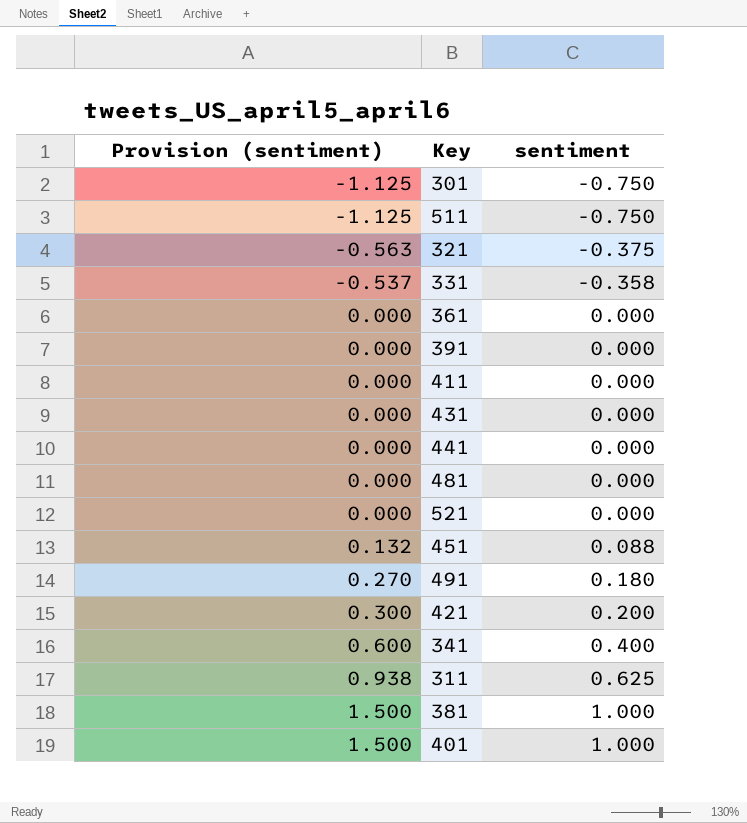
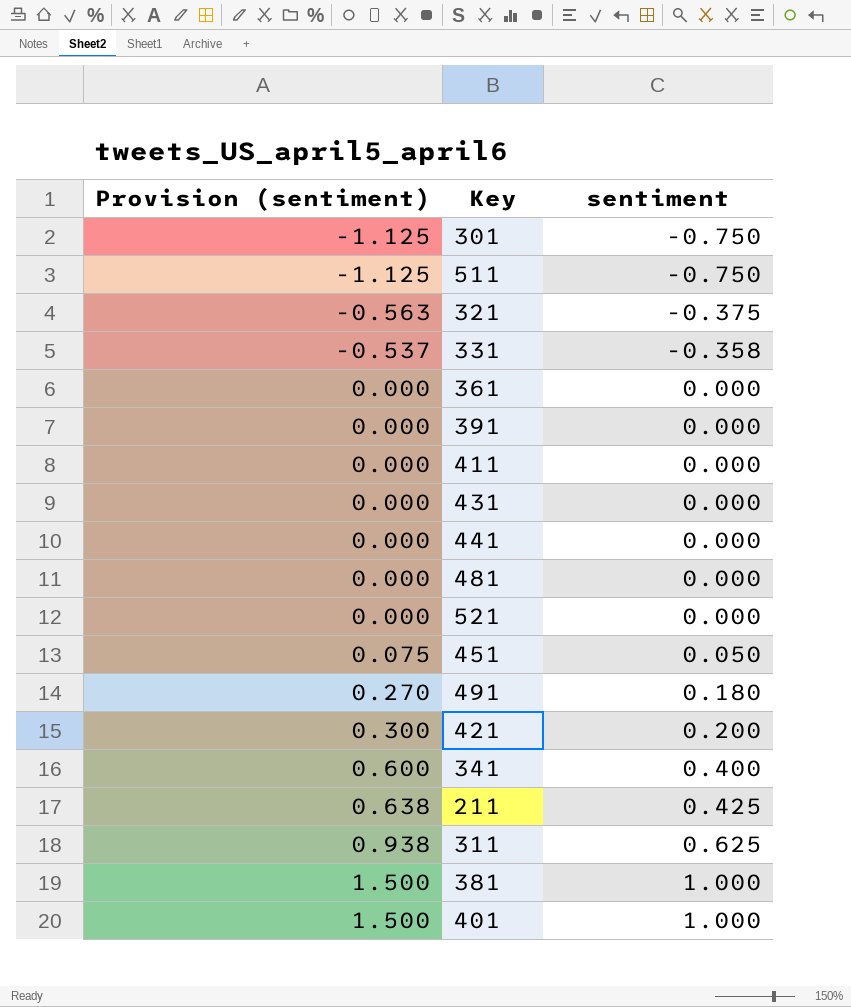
451 | Provision (sentiment): 0.132 -> 0.075
451 | sentiment: 0.088 -> 0.050
row 211: none -> 0.638 | 0.425

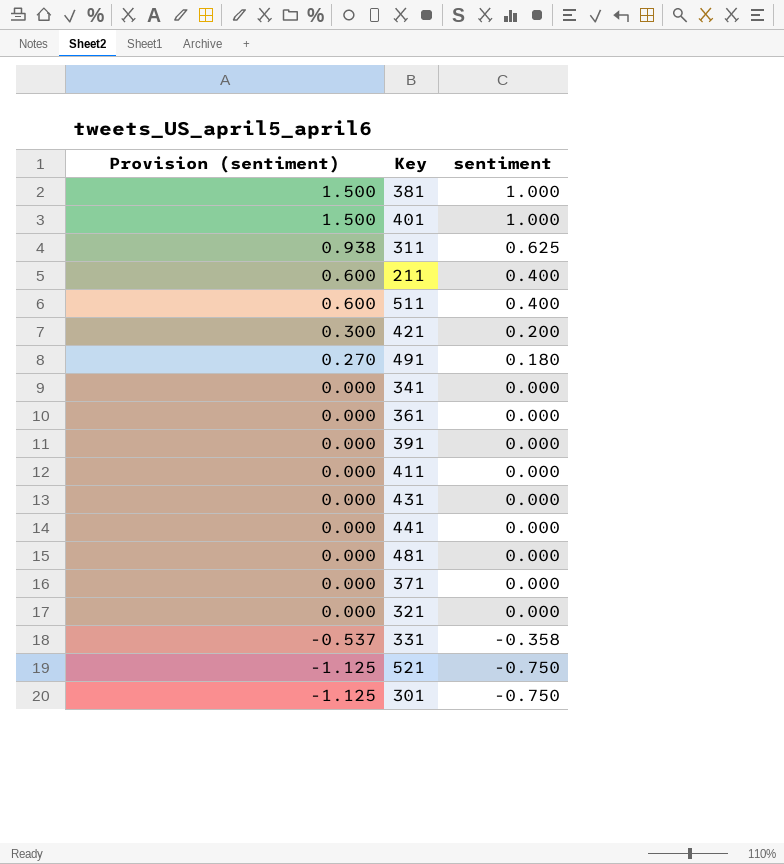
row order: Provision (sentiment) ascending -> Provision (sentiment) descending
row 451: 0.075 | 0.050 -> none
211 | Provision (sentiment): 0.638 -> 0.600
211 | sentiment: 0.425 -> 0.400
511 | Provision (sentiment): -1.125 -> 0.600
511 | sentiment: -0.750 -> 0.400
341 | Provision (sentiment): 0.600 -> 0.000
341 | sentiment: 0.400 -> 0.000
row 371: none -> 0.000 | 0.000
321 | Provision (sentiment): -0.563 -> 0.000
321 | sentiment: -0.375 -> 0.000
521 | Provision (sentiment): 0.000 -> -1.125
521 | sentiment: 0.000 -> -0.750

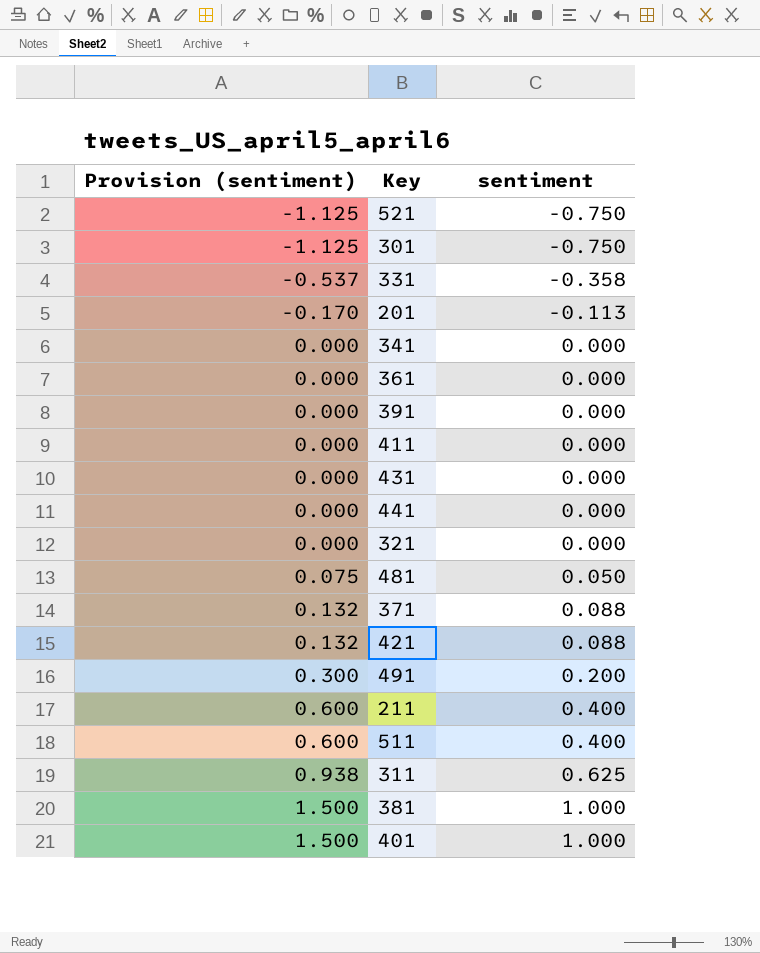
row order: Provision (sentiment) descending -> Provision (sentiment) ascending
row 201: none -> -0.170 | -0.113
481 | Provision (sentiment): 0.000 -> 0.075
481 | sentiment: 0.000 -> 0.050
371 | Provision (sentiment): 0.000 -> 0.132
371 | sentiment: 0.000 -> 0.088
421 | Provision (sentiment): 0.300 -> 0.132
421 | sentiment: 0.200 -> 0.088
491 | Provision (sentiment): 0.270 -> 0.300
491 | sentiment: 0.180 -> 0.200

